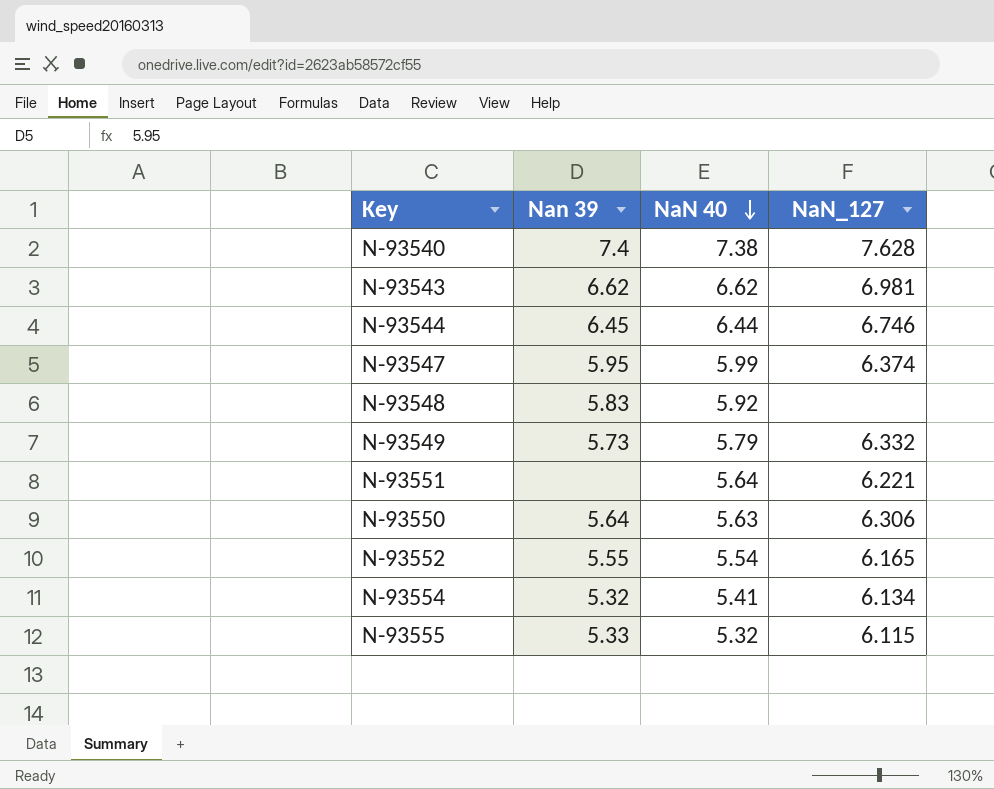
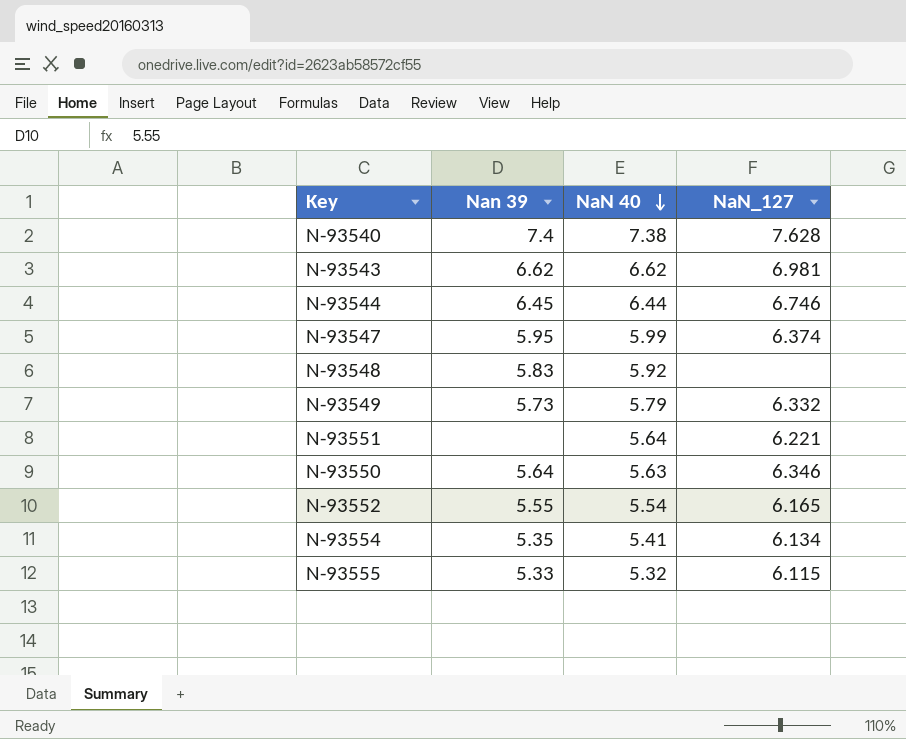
N-93550 | NaN_127: 6.306 -> 6.346
N-93554 | Nan 39: 5.32 -> 5.35

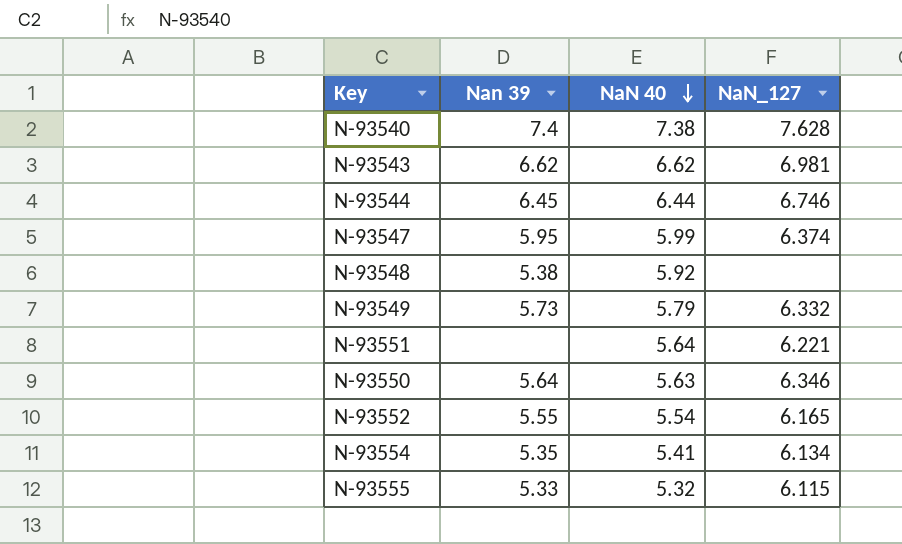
N-93548 | Nan 39: 5.83 -> 5.38

